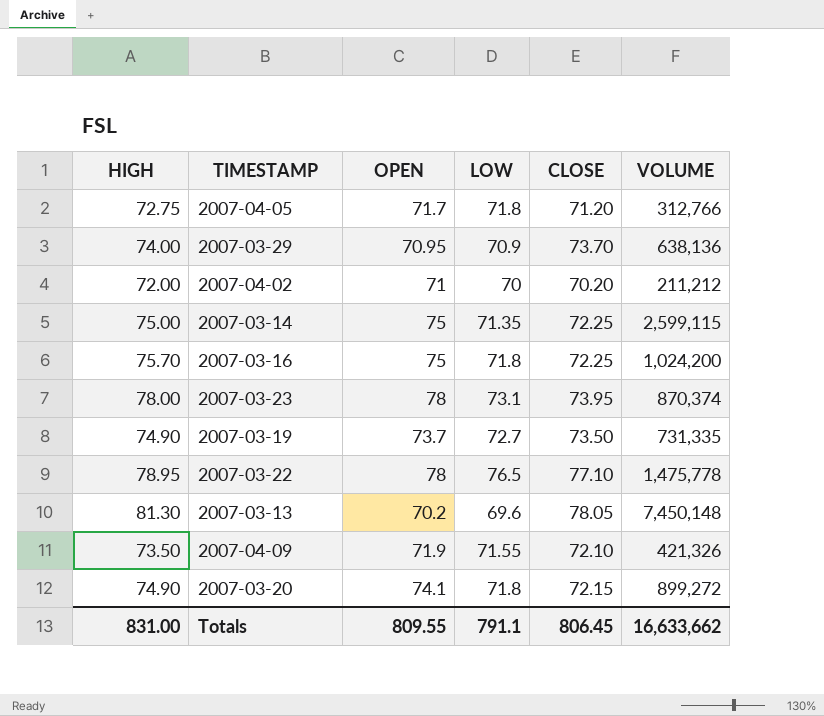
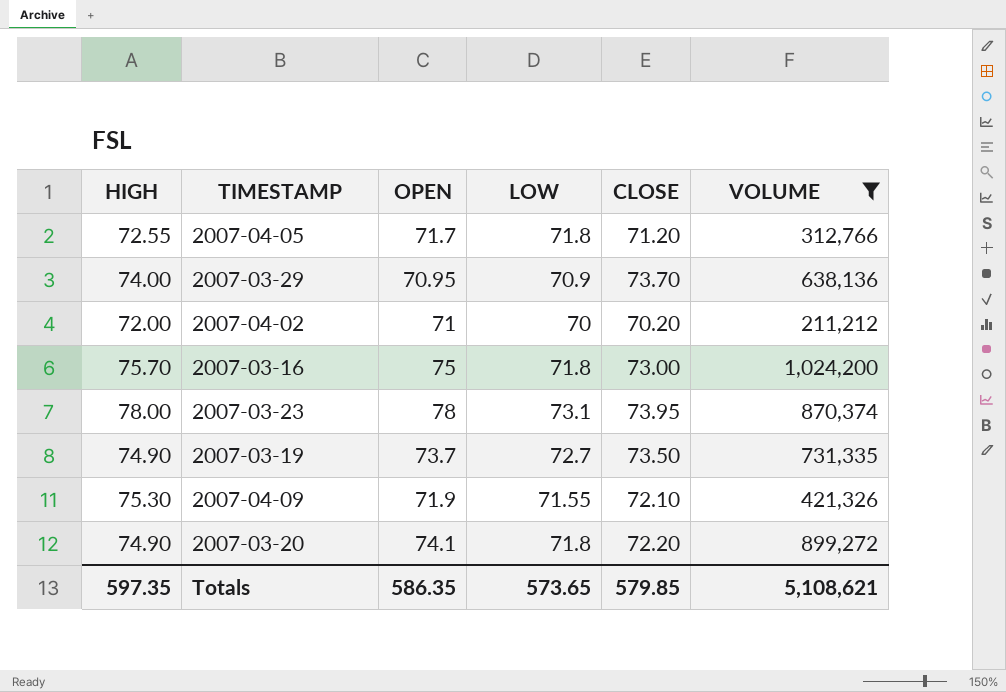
filter: none -> VOLUME <= 1,024,200
2007-04-05 | HIGH: 72.75 -> 72.55
2007-03-16 | CLOSE: 72.25 -> 73.00
2007-04-09 | HIGH: 73.50 -> 75.30
2007-03-20 | CLOSE: 72.15 -> 72.20
Totals | HIGH: 831.00 -> 597.35
Totals | OPEN: 809.55 -> 586.35
Totals | LOW: 791.1 -> 573.65
Totals | CLOSE: 806.45 -> 579.85
Totals | VOLUME: 16,633,662 -> 5,108,621

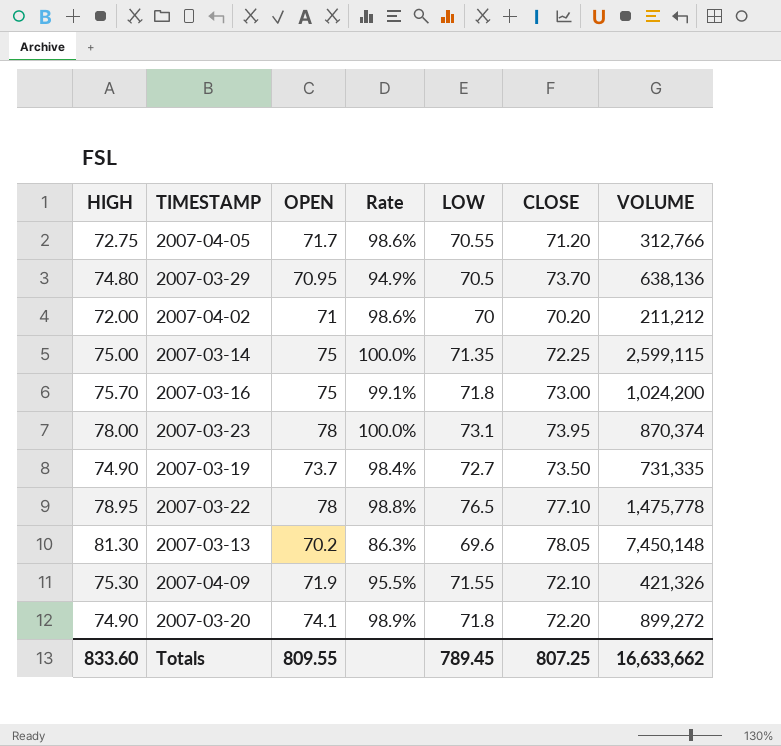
filter: VOLUME <= 1,024,200 -> none
column Rate | formula: none -> [OPEN] / [HIGH]
2007-04-05 | HIGH: 72.55 -> 72.75
2007-04-05 | LOW: 71.8 -> 70.55
2007-03-29 | HIGH: 74.00 -> 74.80
2007-03-29 | LOW: 70.9 -> 70.5
Totals | HIGH: 597.35 -> 833.60
Totals | OPEN: 586.35 -> 809.55
Totals | LOW: 573.65 -> 789.45
Totals | CLOSE: 579.85 -> 807.25
Totals | VOLUME: 5,108,621 -> 16,633,662

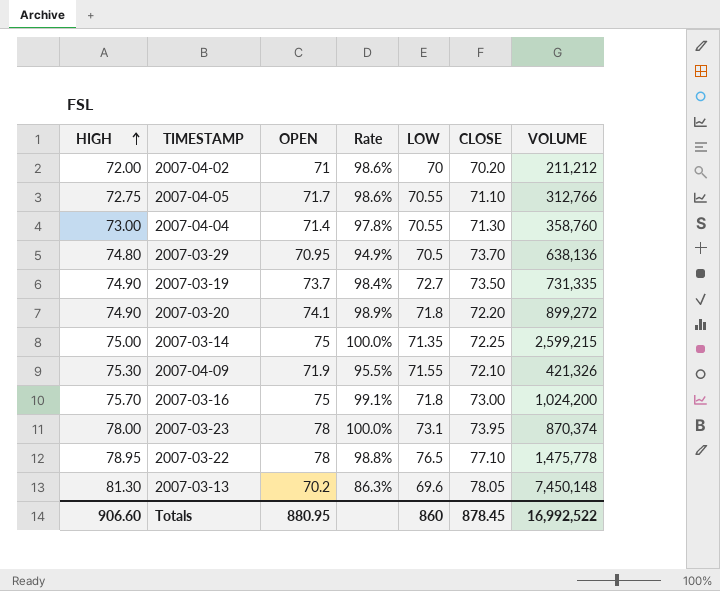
row order: none -> HIGH ascending
2007-04-05 | CLOSE: 71.20 -> 71.10
row 2007-04-04: none -> 73.00 | 71.4 | 97.8% | 70.55 | 71.30 | 358,760
2007-03-14 | VOLUME: 2,599,115 -> 2,599,215
Totals | HIGH: 833.60 -> 906.60
Totals | OPEN: 809.55 -> 880.95
Totals | LOW: 789.45 -> 860
Totals | CLOSE: 807.25 -> 878.45
Totals | VOLUME: 16,633,662 -> 16,992,522

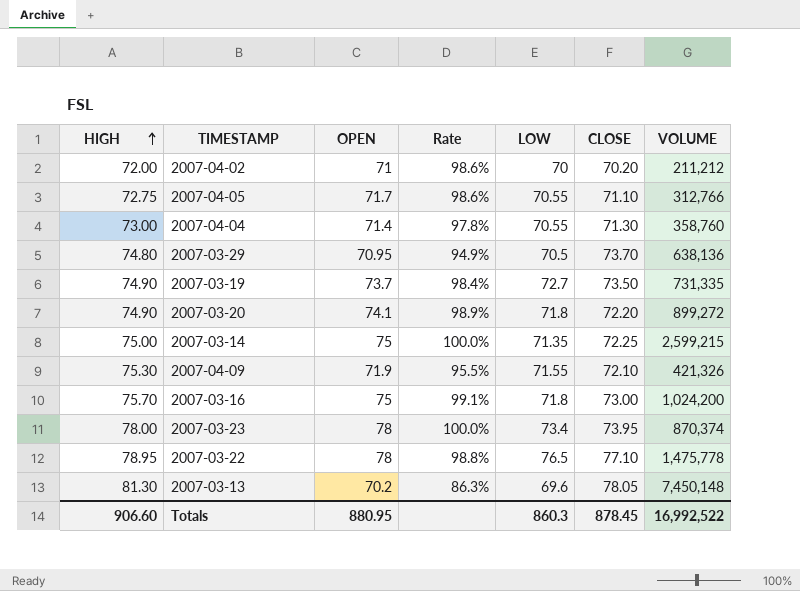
2007-03-23 | LOW: 73.1 -> 73.4
Totals | LOW: 860 -> 860.3

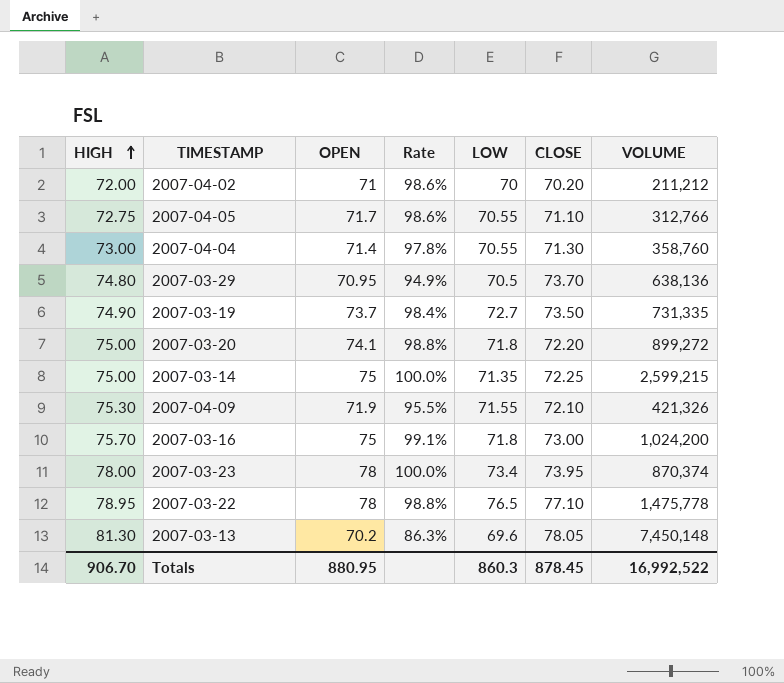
2007-03-20 | HIGH: 74.90 -> 75.00
2007-03-20 | Rate: 98.9% -> 98.8%
Totals | HIGH: 906.60 -> 906.70

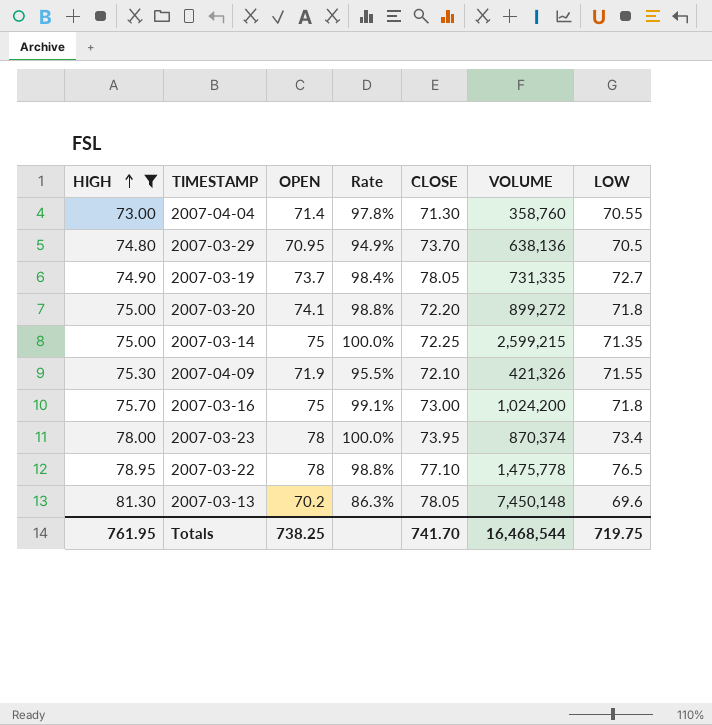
filter: none -> HIGH >= 73.00
column LOW | position: 5 -> 7
2007-03-19 | CLOSE: 73.50 -> 78.05
Totals | HIGH: 906.70 -> 761.95
Totals | OPEN: 880.95 -> 738.25
Totals | CLOSE: 878.45 -> 741.70
Totals | VOLUME: 16,992,522 -> 16,468,544
Totals | LOW: 860.3 -> 719.75

